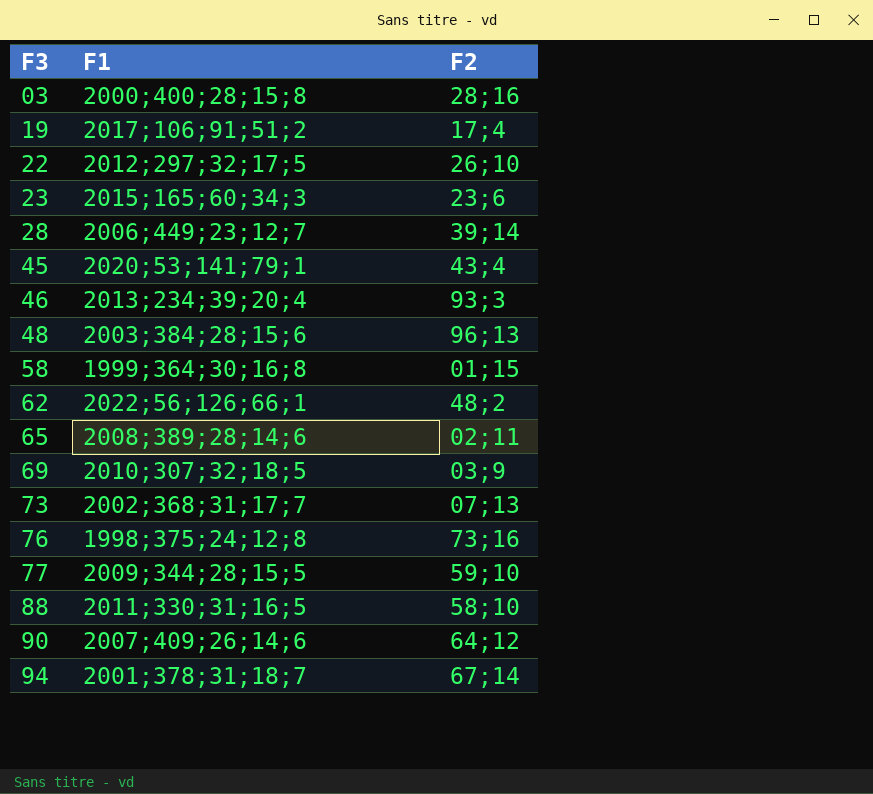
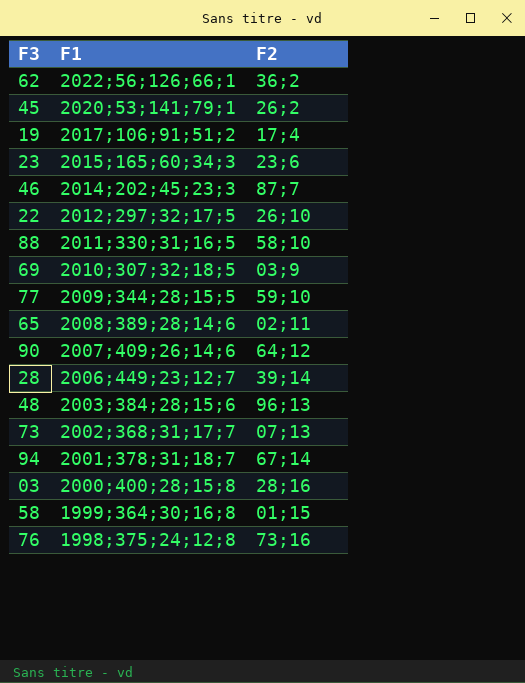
row order: F3 ascending -> F1 descending
62 | F2: 48;2 -> 36;2
45 | F2: 43;4 -> 26;2
46 | F1: 2013;234;39;20;4 -> 2014;202;45;23;3
46 | F2: 93;3 -> 87;7

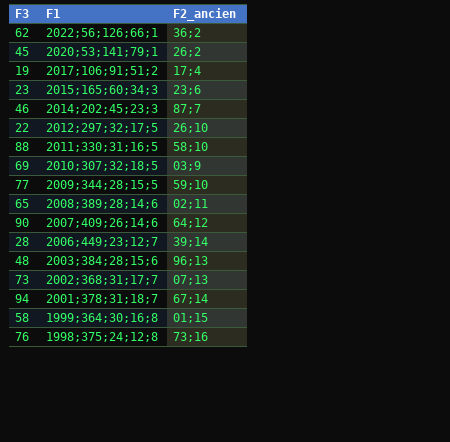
column name: F2 -> F2_ancien
row 03: 2000;400;28;15;8 | 28;16 -> none

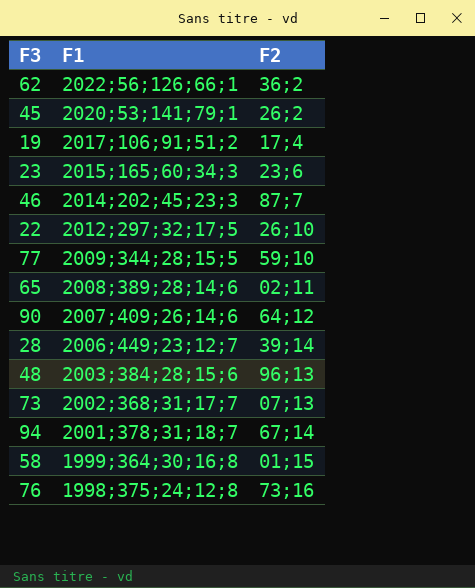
column name: F2_ancien -> F2
row 88: 2011;330;31;16;5 | 58;10 -> none
row 69: 2010;307;32;18;5 | 03;9 -> none

